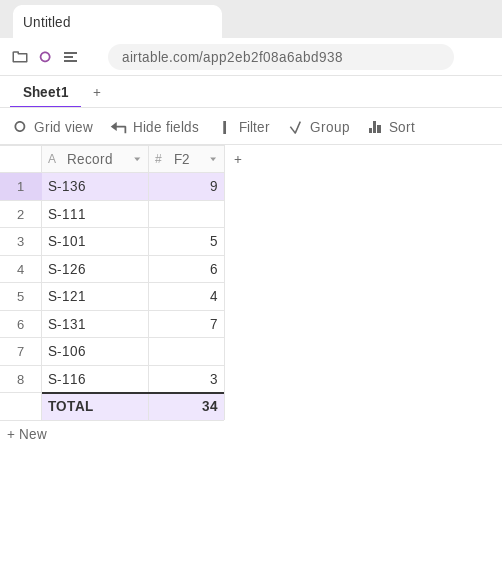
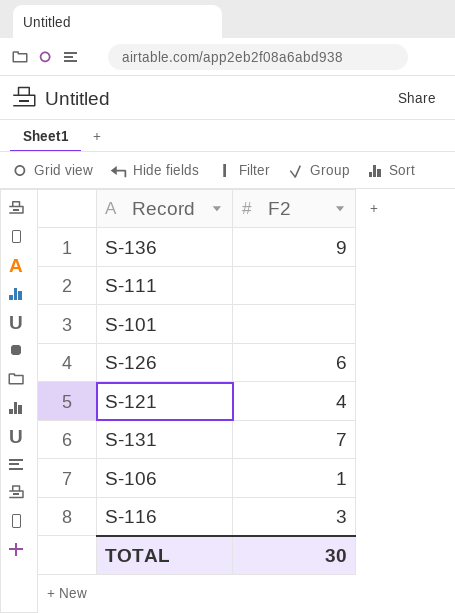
S-101 | F2: 5 -> none
S-106 | F2: none -> 1
TOTAL | F2: 34 -> 30

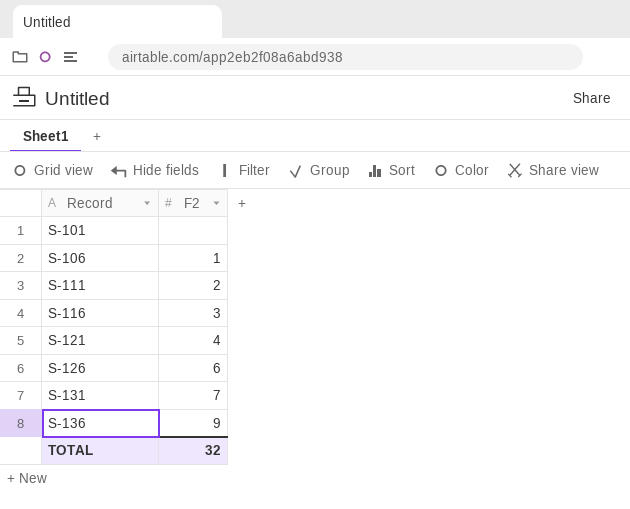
row order: none -> Record ascending
S-111 | F2: none -> 2
TOTAL | F2: 30 -> 32

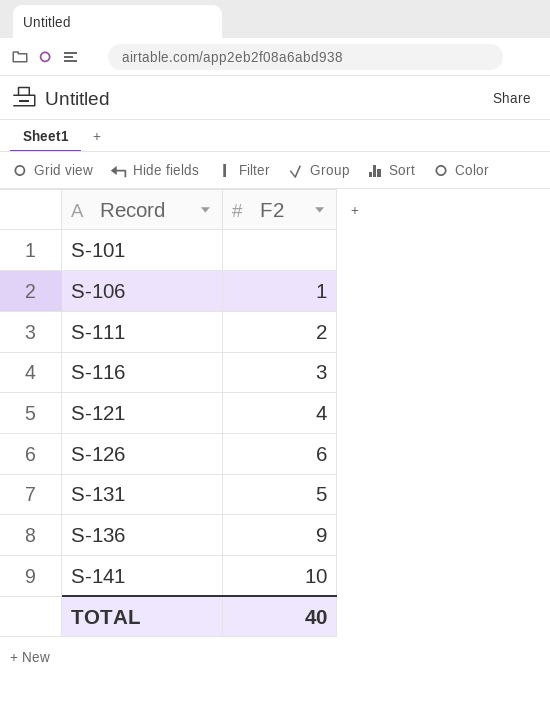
S-131 | F2: 7 -> 5
row S-141: none -> 10
TOTAL | F2: 32 -> 40

